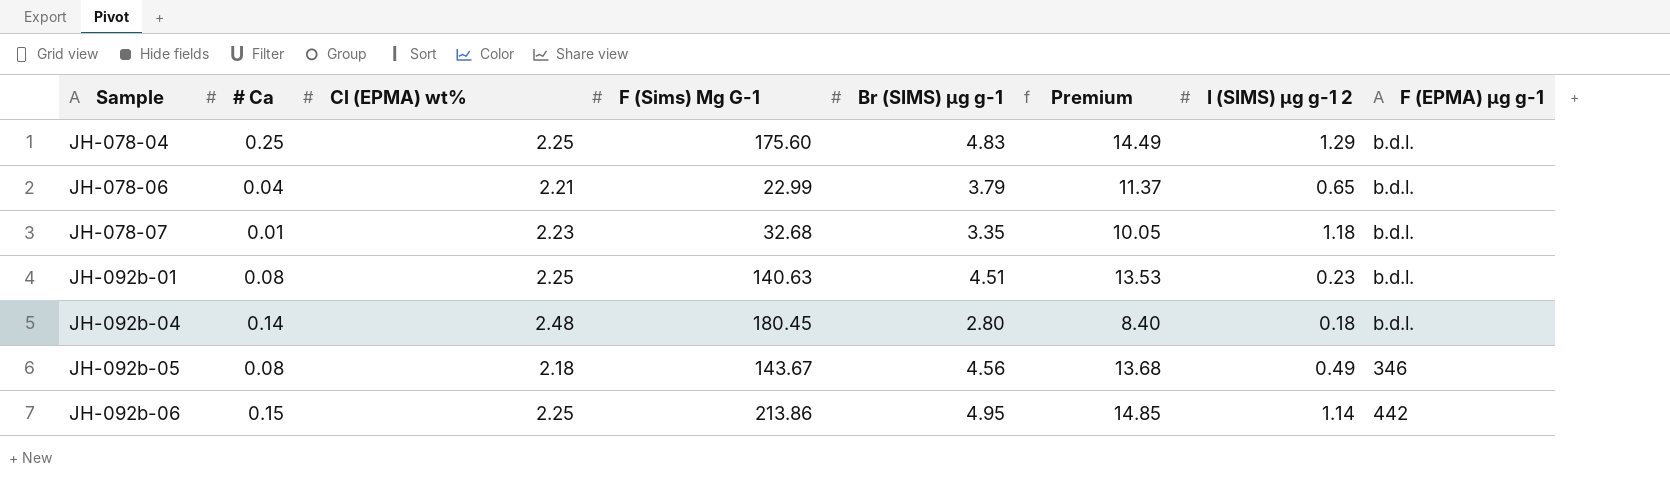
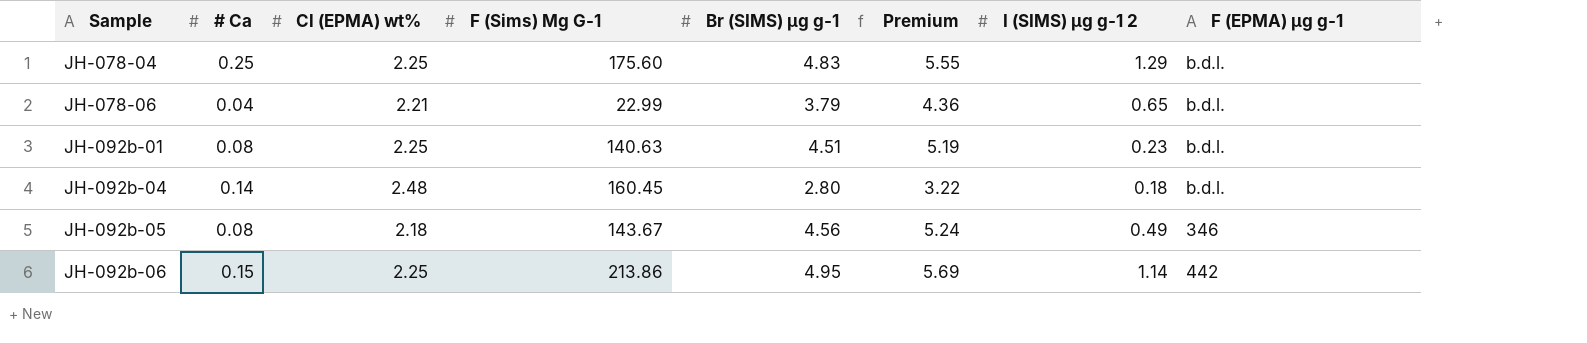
column Premium | formula: [Br (SIMS) µg g-1] * 3 -> [Br (SIMS) µg g-1] * 1.15
row JH-078-07: 0.01 | 2.23 | 32.68 | 3.35 | 10.05 | 1.18 | b.d.l. -> none
JH-092b-04 | F (Sims) Μg G-1: 180.45 -> 160.45

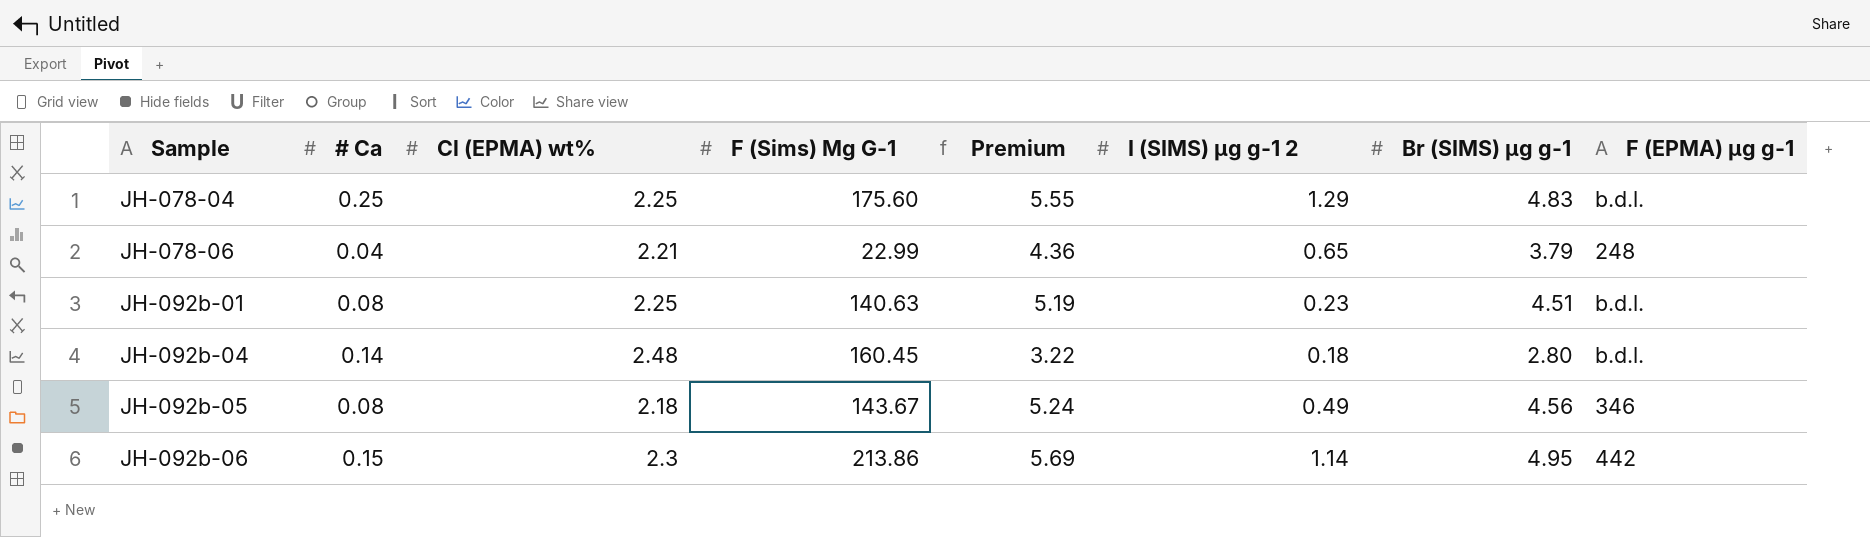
column Br (SIMS) µg g-1 | position: 5 -> 7
JH-078-06 | F (EPMA) µg g-1: b.d.l. -> 248
JH-092b-06 | Cl (EPMA) wt%: 2.25 -> 2.3

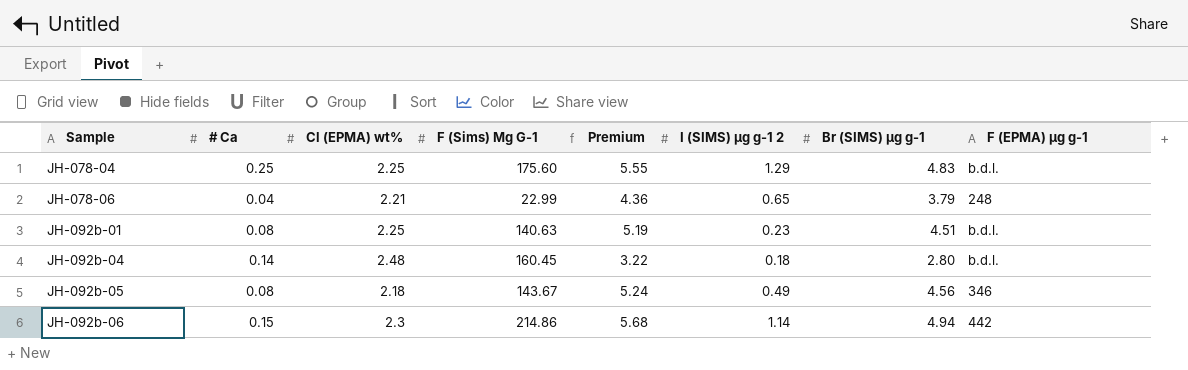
JH-092b-06 | F (Sims) Μg G-1: 213.86 -> 214.86
JH-092b-06 | Premium: 5.69 -> 5.68
JH-092b-06 | Br (SIMS) µg g-1: 4.95 -> 4.94

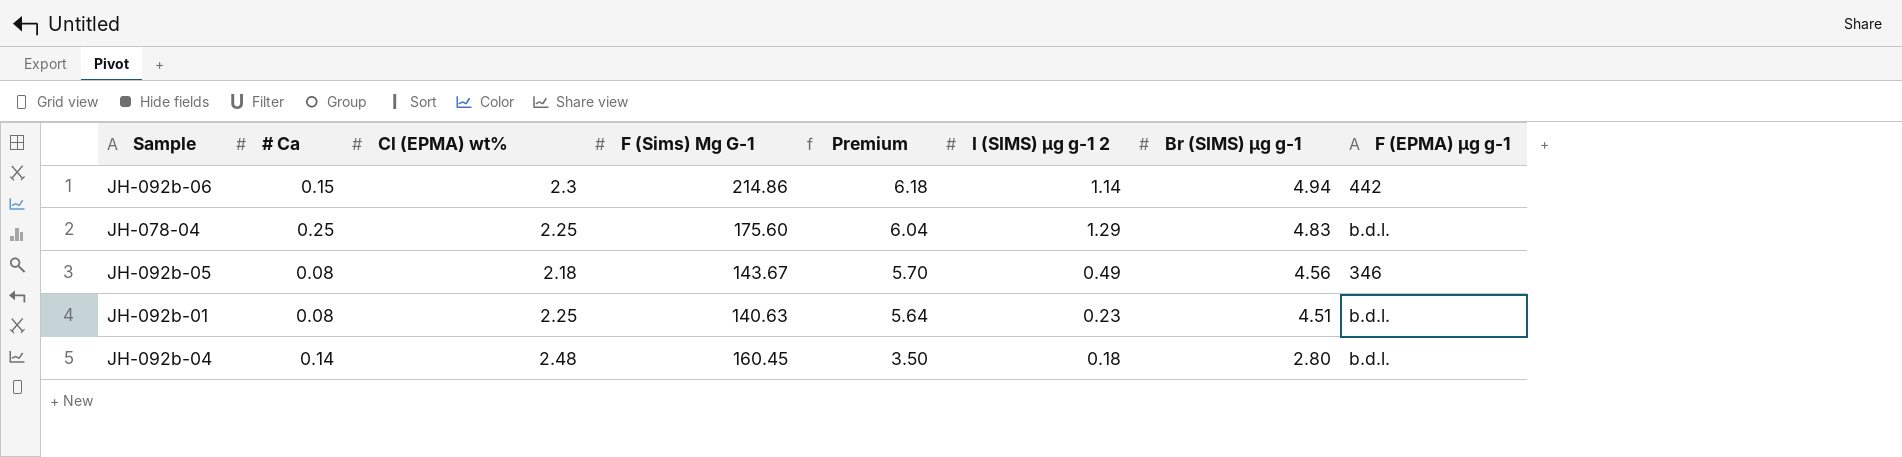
row order: Sample ascending -> Premium descending
column Premium | formula: [Br (SIMS) µg g-1] * 1.15 -> [Br (SIMS) µg g-1] * 1.25
row JH-078-06: 0.04 | 2.21 | 22.99 | 4.36 | 0.65 | 3.79 | 248 -> none

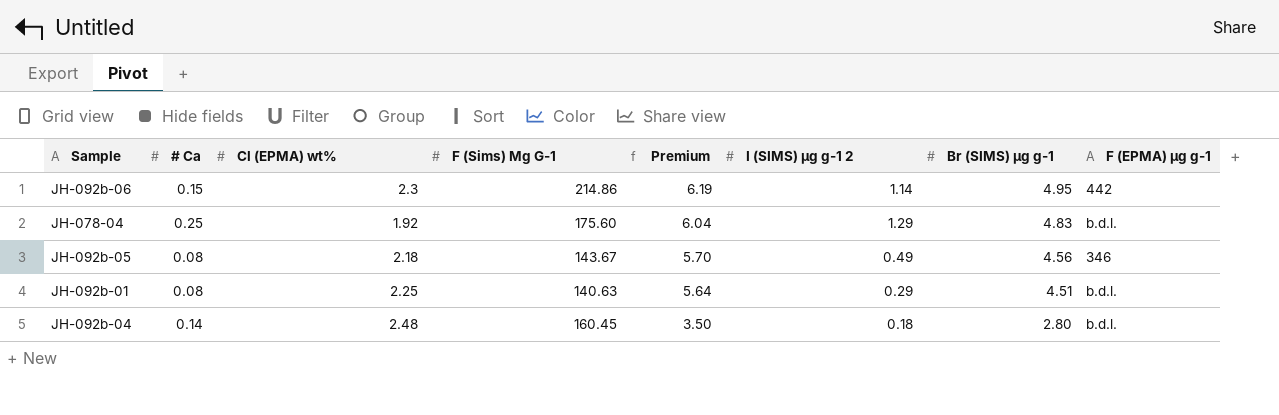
JH-092b-06 | Premium: 6.18 -> 6.19
JH-092b-06 | Br (SIMS) µg g-1: 4.94 -> 4.95
JH-078-04 | Cl (EPMA) wt%: 2.25 -> 1.92
JH-092b-01 | I (SIMS) µg g-1 2: 0.23 -> 0.29

